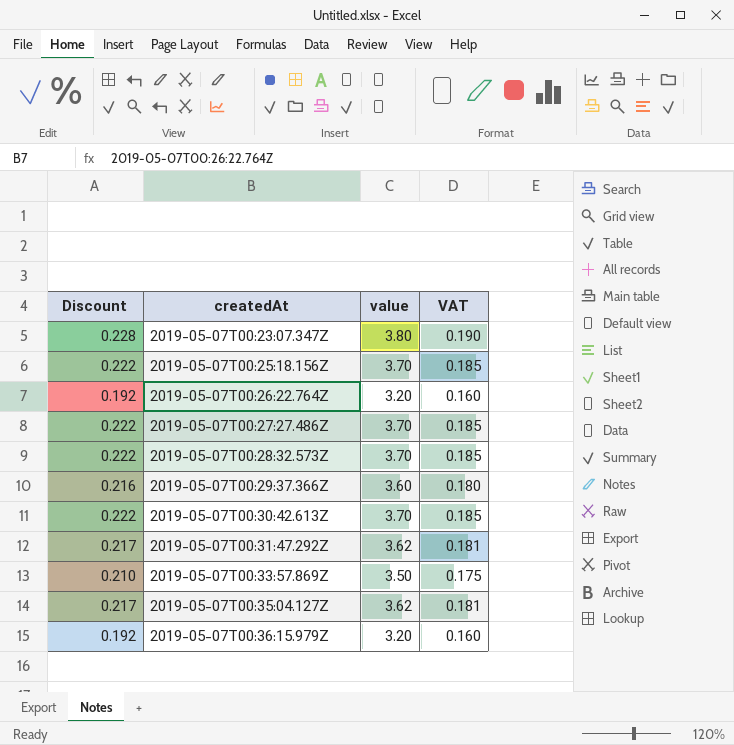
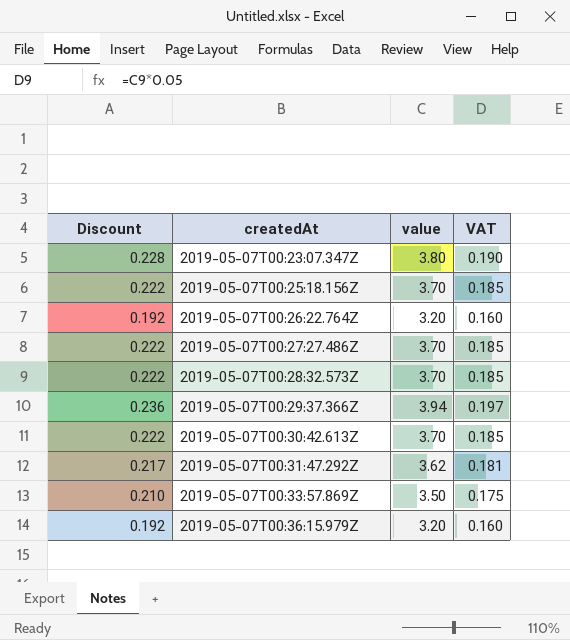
row 2019-05-07T00:35:04.127Z: 0.217 | 3.62 | 0.181 -> none
2019-05-07T00:29:37.366Z | Discount: 0.216 -> 0.236
2019-05-07T00:29:37.366Z | value: 3.60 -> 3.94
2019-05-07T00:29:37.366Z | VAT: 0.180 -> 0.197

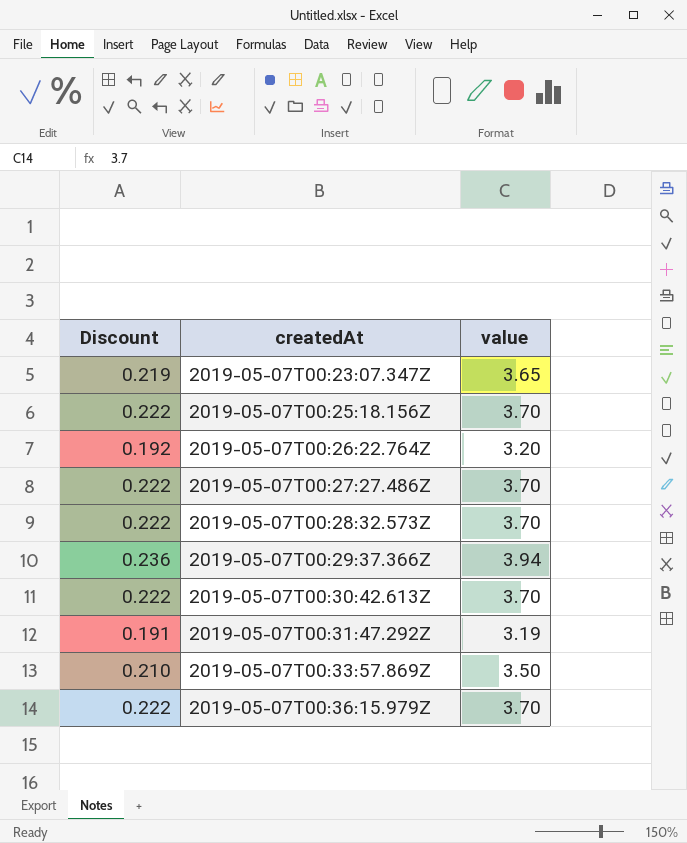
column VAT | formula: [value] * 0.05 -> none
2019-05-07T00:23:07.347Z | Discount: 0.228 -> 0.219
2019-05-07T00:23:07.347Z | value: 3.80 -> 3.65
2019-05-07T00:31:47.292Z | Discount: 0.217 -> 0.191
2019-05-07T00:31:47.292Z | value: 3.62 -> 3.19
2019-05-07T00:36:15.979Z | Discount: 0.192 -> 0.222
2019-05-07T00:36:15.979Z | value: 3.20 -> 3.70

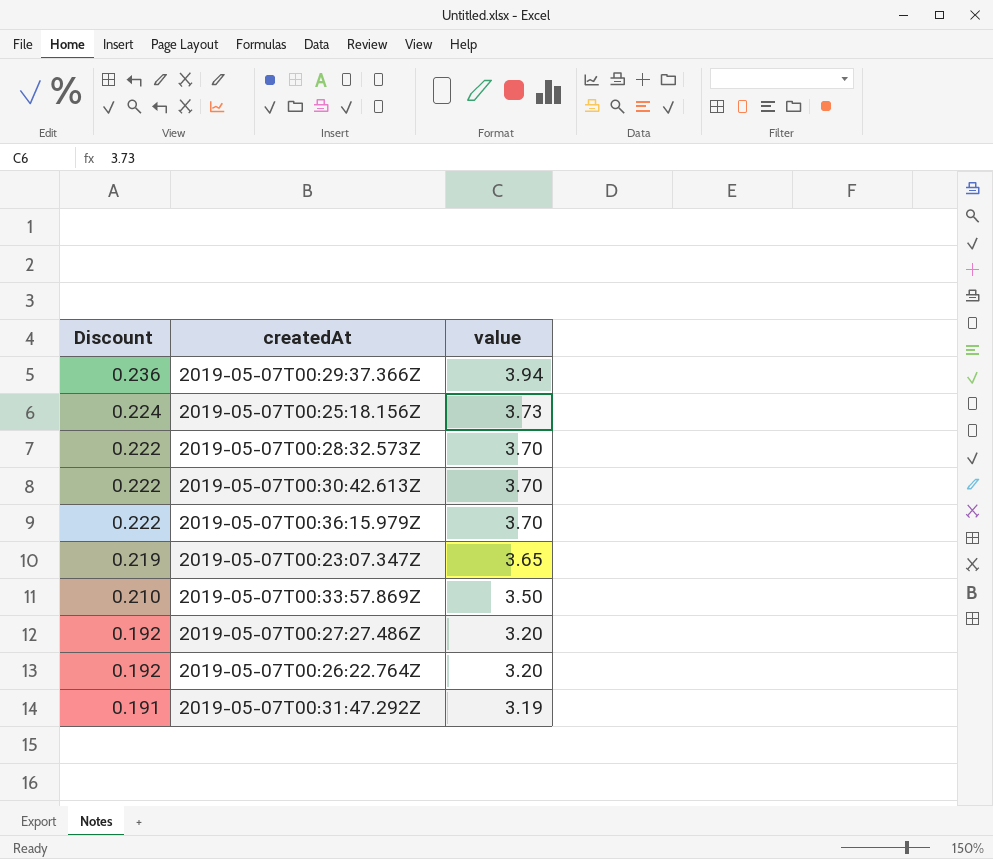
row order: createdAt ascending -> Discount descending
2019-05-07T00:25:18.156Z | Discount: 0.222 -> 0.224
2019-05-07T00:25:18.156Z | value: 3.70 -> 3.73
2019-05-07T00:27:27.486Z | Discount: 0.222 -> 0.192
2019-05-07T00:27:27.486Z | value: 3.70 -> 3.20

